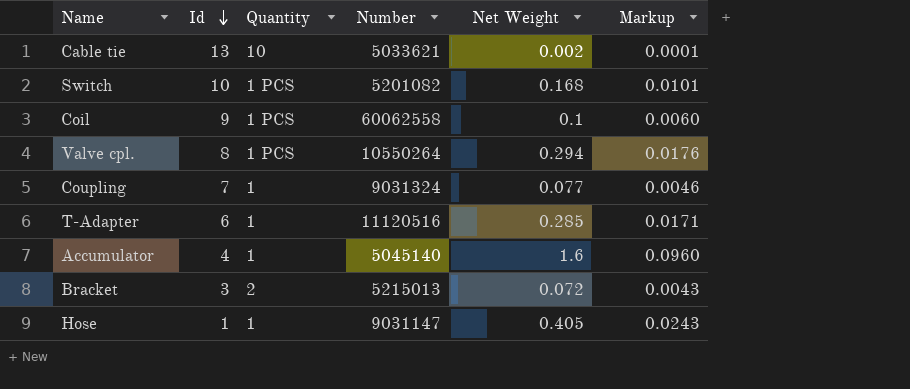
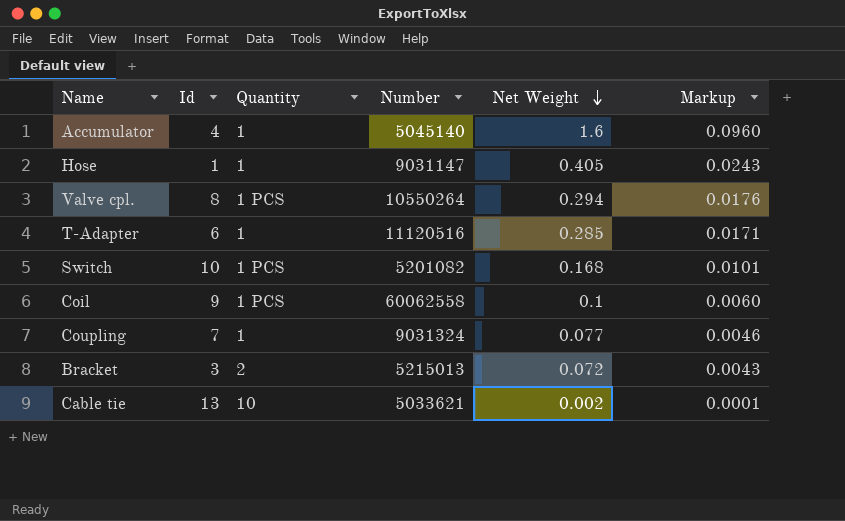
row order: Id descending -> Net Weight descending

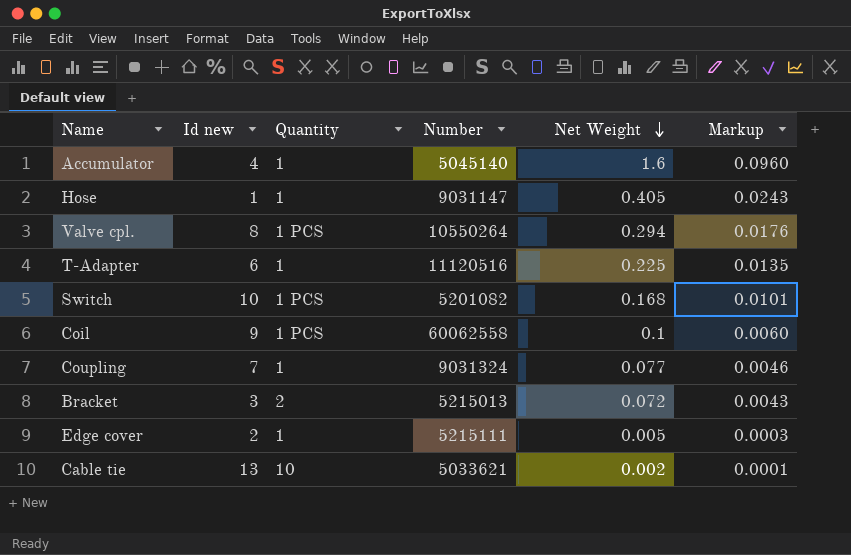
column name: Id -> Id new
T-Adapter | Net Weight: 0.285 -> 0.225
T-Adapter | Markup: 0.0171 -> 0.0135
row Edge cover: none -> 2 | 1 | 5215111 | 0.005 | 0.0003

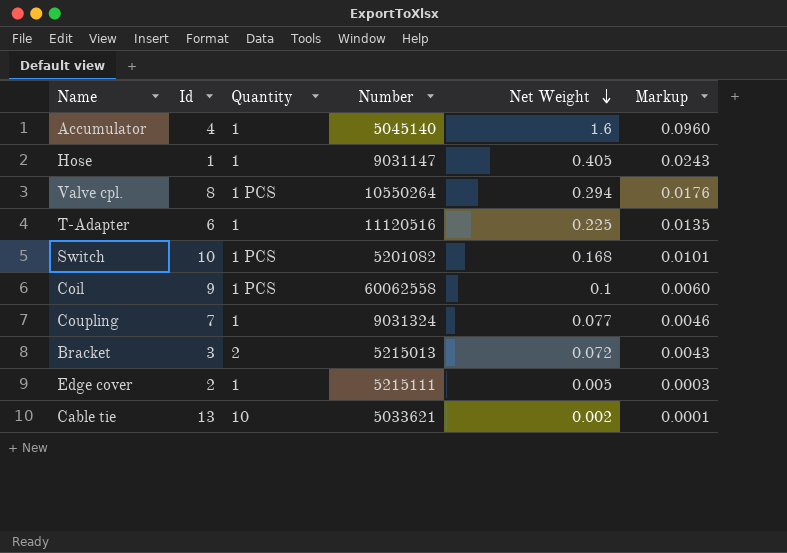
column name: Id new -> Id

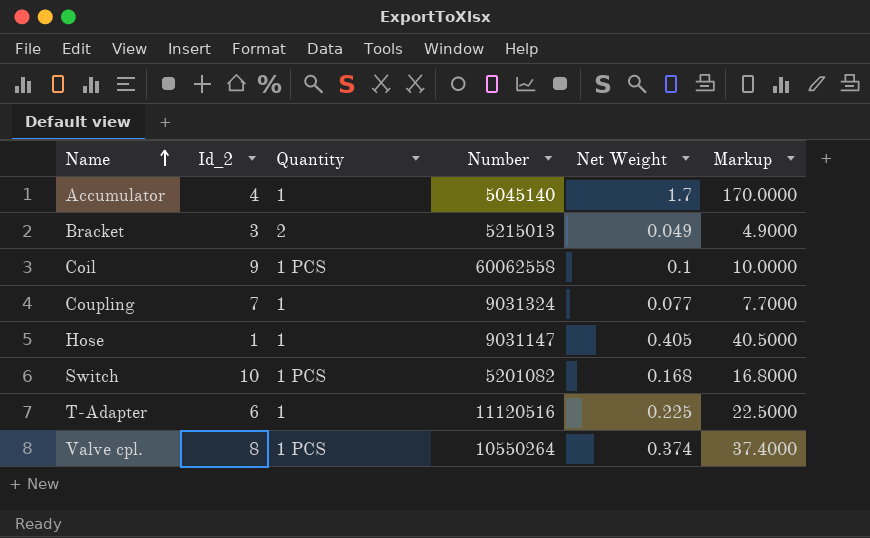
row order: Net Weight descending -> Name ascending
column name: Id -> Id_2
column Markup | formula: [Net Weight] * 0.06 -> [Net Weight] * 100
row Edge cover: 2 | 1 | 5215111 | 0.005 | 0.0003 -> none
row Cable tie: 13 | 10 | 5033621 | 0.002 | 0.0001 -> none
Accumulator | Net Weight: 1.6 -> 1.7
Bracket | Net Weight: 0.072 -> 0.049
Valve cpl. | Net Weight: 0.294 -> 0.374

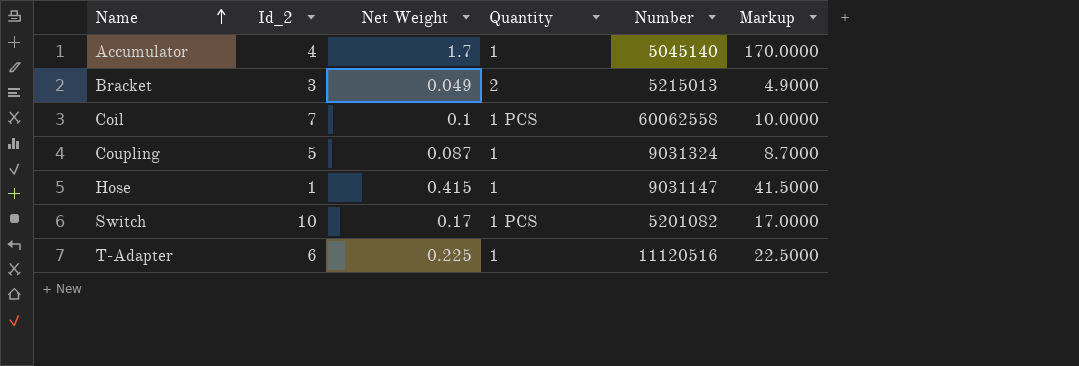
column Net Weight | position: 5 -> 3
row Valve cpl.: 8 | 1 PCS | 10550264 | 0.374 | 37.4000 -> none
Coil | Id_2: 9 -> 7
Coupling | Id_2: 7 -> 5
Coupling | Net Weight: 0.077 -> 0.087
Coupling | Markup: 7.7000 -> 8.7000
Hose | Net Weight: 0.405 -> 0.415
Hose | Markup: 40.5000 -> 41.5000
Switch | Net Weight: 0.168 -> 0.17
Switch | Markup: 16.8000 -> 17.0000

